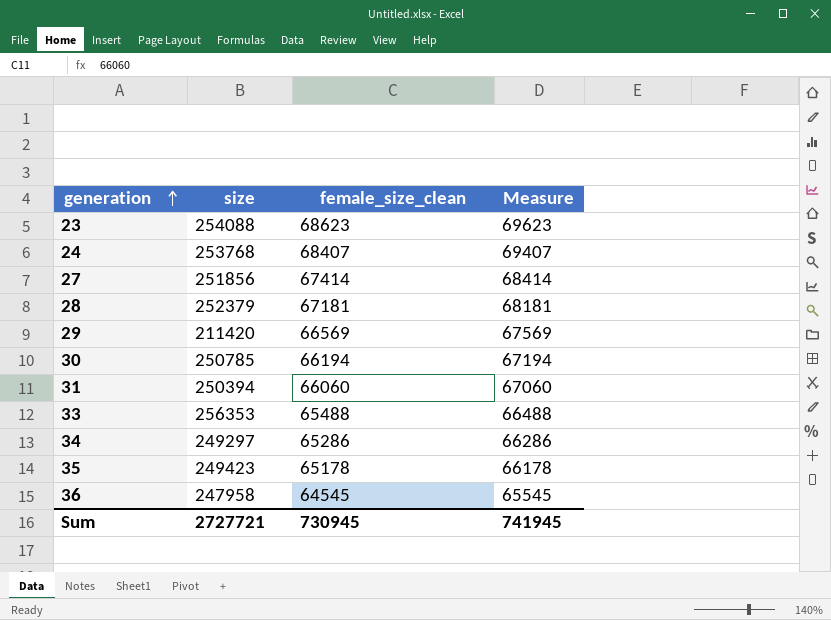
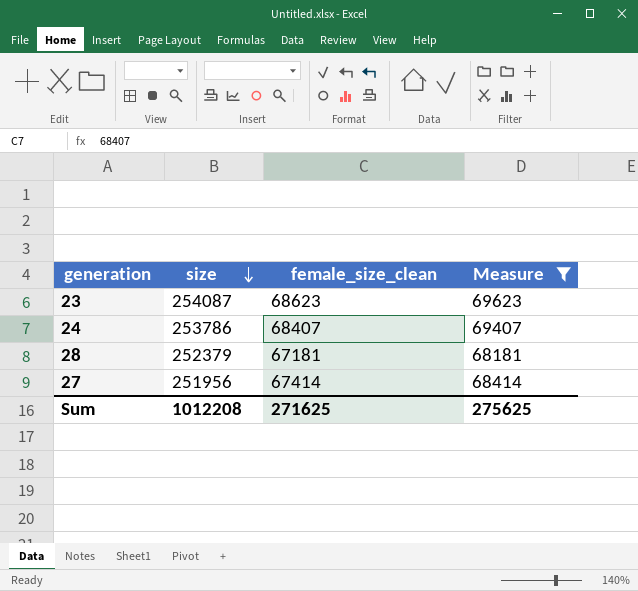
filter: none -> Measure >= 68181
row order: generation ascending -> size descending
23 | size: 254088 -> 254087
24 | size: 253768 -> 253786
27 | size: 251856 -> 251956
Sum | size: 2727721 -> 1012208
Sum | female_size_clean: 730945 -> 271625
Sum | Measure: 741945 -> 275625

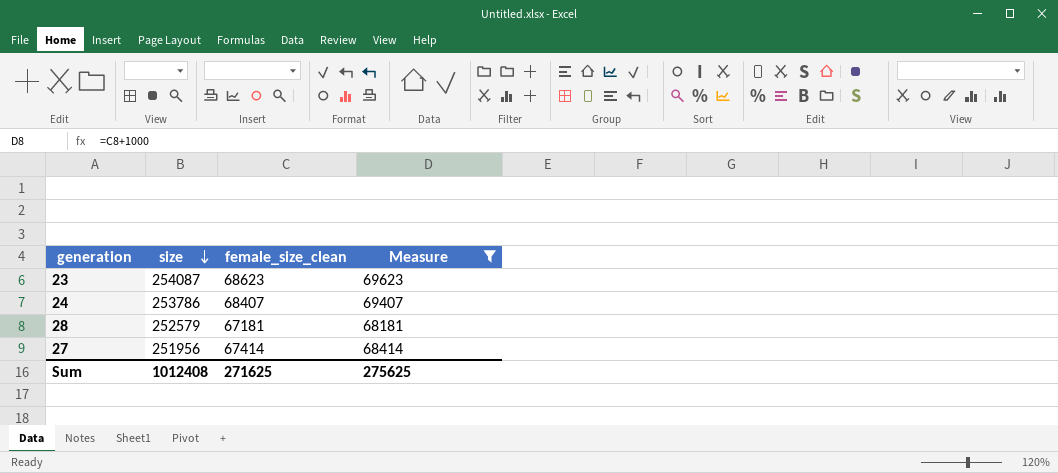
28 | size: 252379 -> 252579
Sum | size: 1012208 -> 1012408

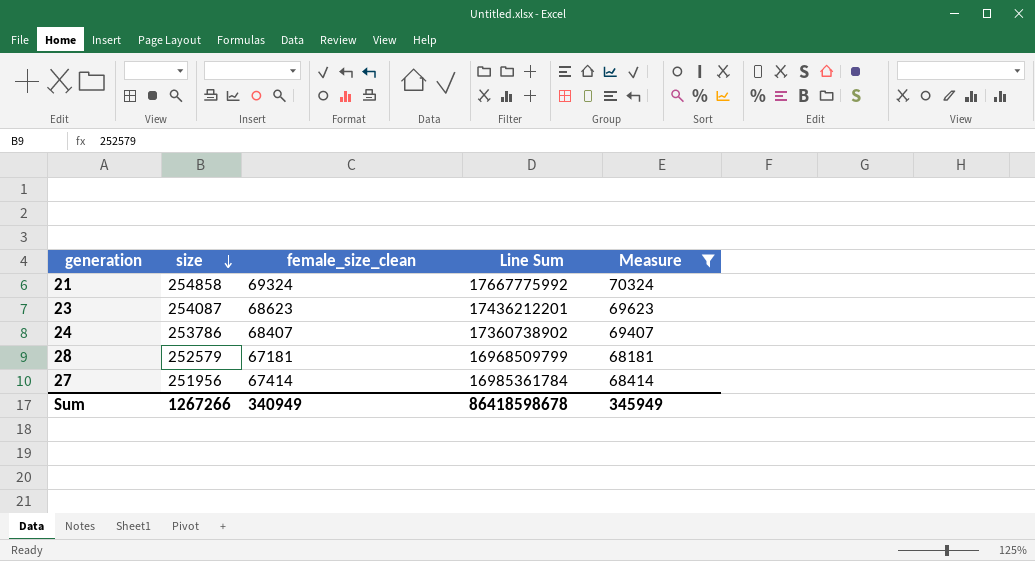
column Line Sum | formula: none -> [size] * [female_size_clean]
row 21: none -> 254858 | 69324 | 17667775992 | 70324
Sum | size: 1012408 -> 1267266
Sum | female_size_clean: 271625 -> 340949
Sum | Measure: 275625 -> 345949

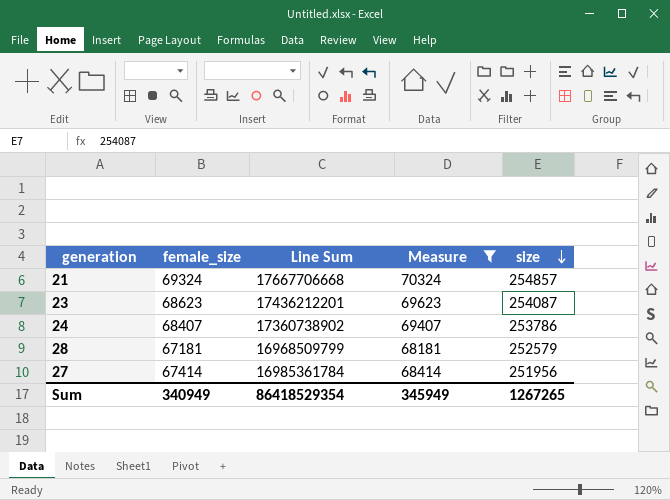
column name: female_size_clean -> female_size
column size | position: 2 -> 5
21 | Line Sum: 17667775992 -> 17667706668
21 | size: 254858 -> 254857
Sum | Line Sum: 86418598678 -> 86418529354
Sum | size: 1267266 -> 1267265

